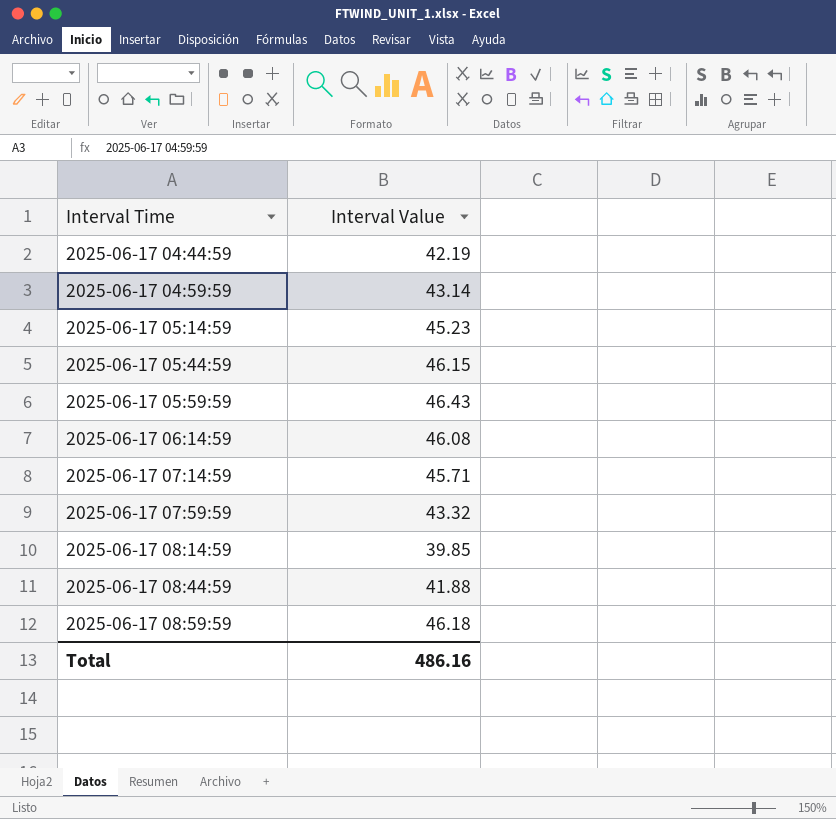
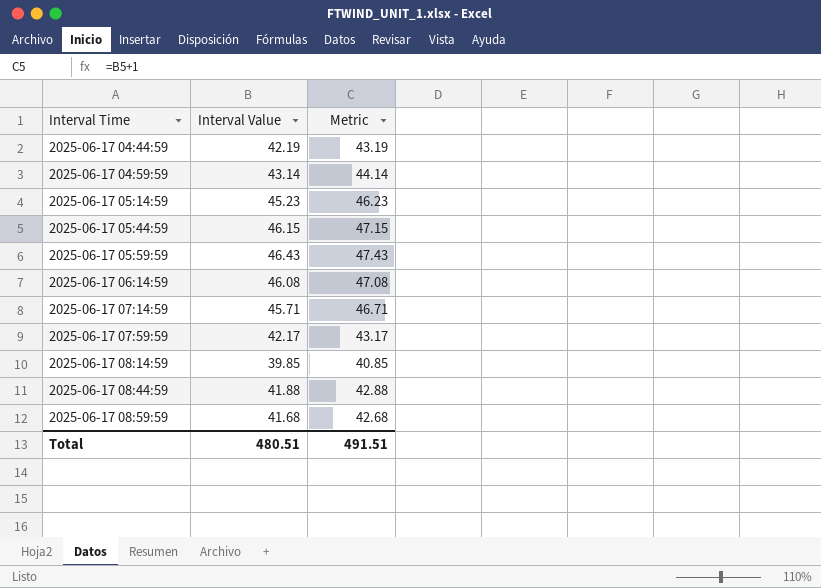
column Metric | formula: none -> [Interval Value] + 1
2025-06-17 07:59:59 | Interval Value: 43.32 -> 42.17
2025-06-17 08:59:59 | Interval Value: 46.18 -> 41.68
Total | Interval Value: 486.16 -> 480.51

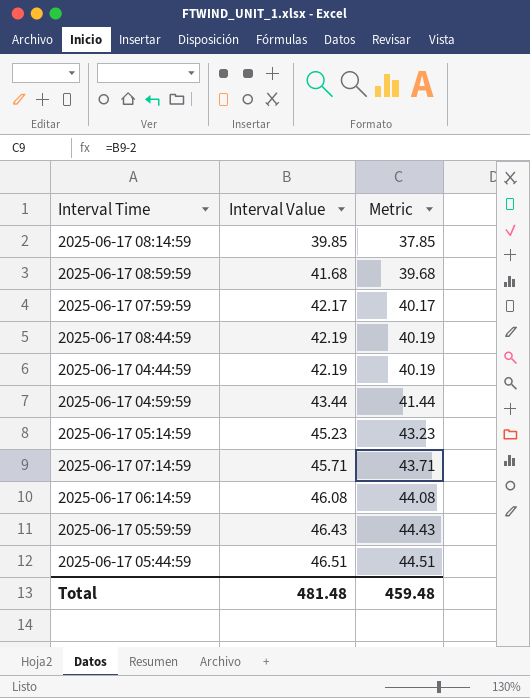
row order: Interval Time ascending -> Interval Value ascending
column Metric | formula: [Interval Value] + 1 -> [Interval Value] - 2
2025-06-17 08:44:59 | Interval Value: 41.88 -> 42.19
2025-06-17 04:59:59 | Interval Value: 43.14 -> 43.44
2025-06-17 05:44:59 | Interval Value: 46.15 -> 46.51
Total | Interval Value: 480.51 -> 481.48
Total | Metric: 491.51 -> 459.48

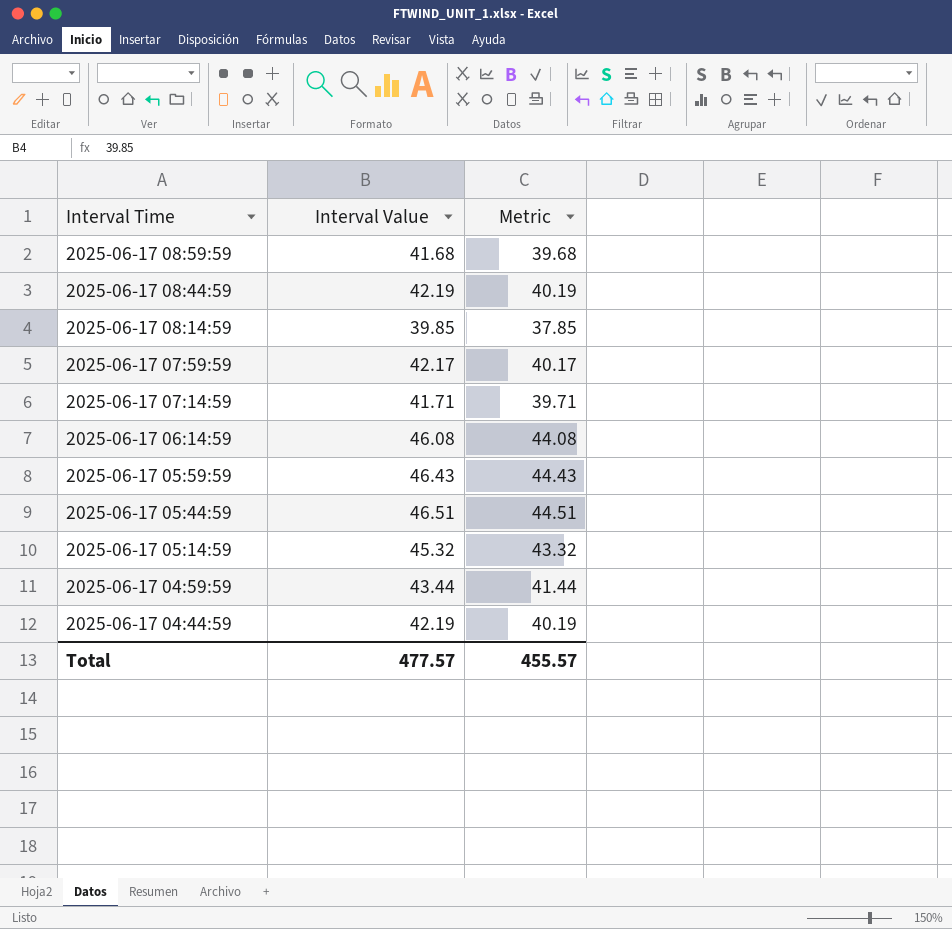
row order: Interval Value ascending -> Interval Time descending
2025-06-17 07:14:59 | Interval Value: 45.71 -> 41.71
2025-06-17 07:14:59 | Metric: 43.71 -> 39.71
2025-06-17 05:14:59 | Interval Value: 45.23 -> 45.32
2025-06-17 05:14:59 | Metric: 43.23 -> 43.32
Total | Interval Value: 481.48 -> 477.57
Total | Metric: 459.48 -> 455.57

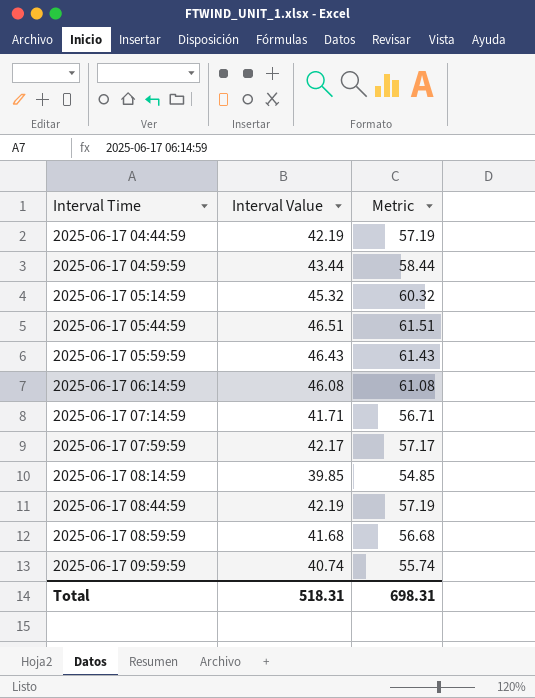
row order: Interval Time descending -> Interval Time ascending
column Metric | formula: [Interval Value] - 2 -> [Interval Value] + 15
row 2025-06-17 09:59:59: none -> 40.74 | 55.74
Total | Interval Value: 477.57 -> 518.31
Total | Metric: 455.57 -> 698.31

